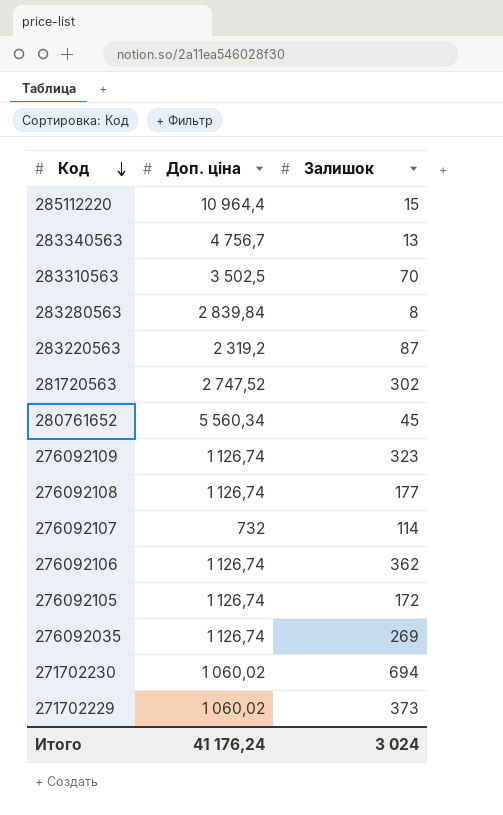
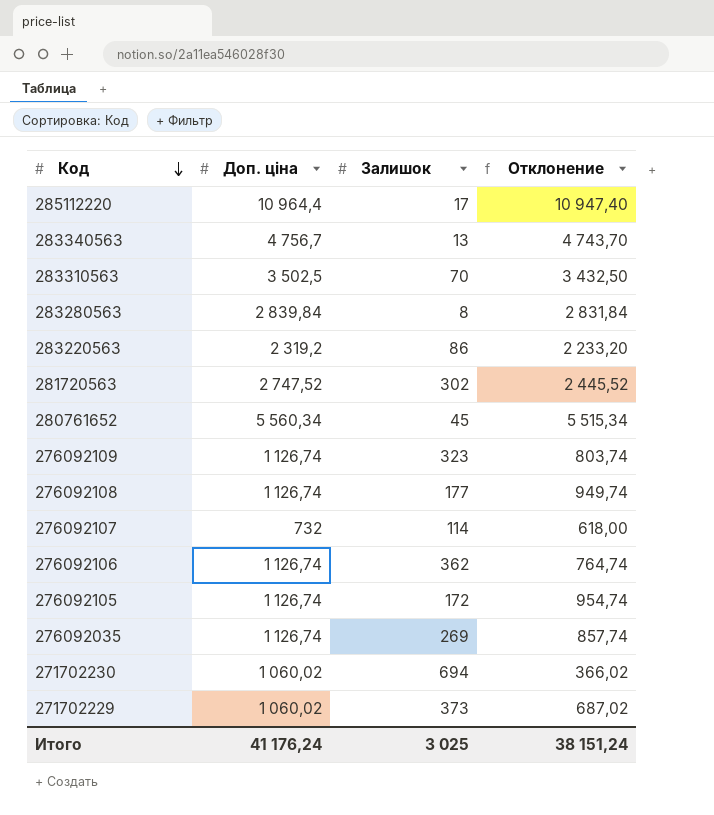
column Отклонение | formula: none -> [Доп. ціна] - [Залишок]
285112220 | Залишок: 15 -> 17
283220563 | Залишок: 87 -> 86
Итого | Залишок: 3 024 -> 3 025

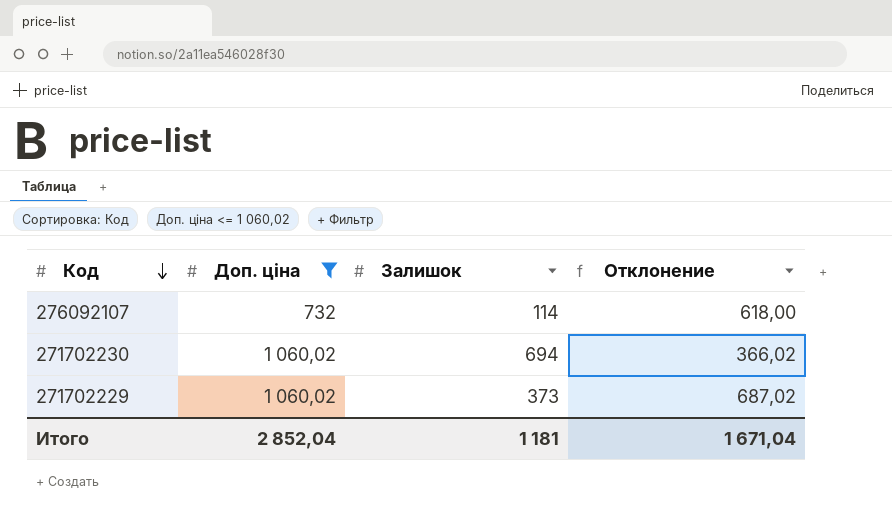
filter: none -> Доп. ціна <= 1 060,02
Итого | Доп. ціна: 41 176,24 -> 2 852,04
Итого | Залишок: 3 025 -> 1 181
Итого | Отклонение: 38 151,24 -> 1 671,04

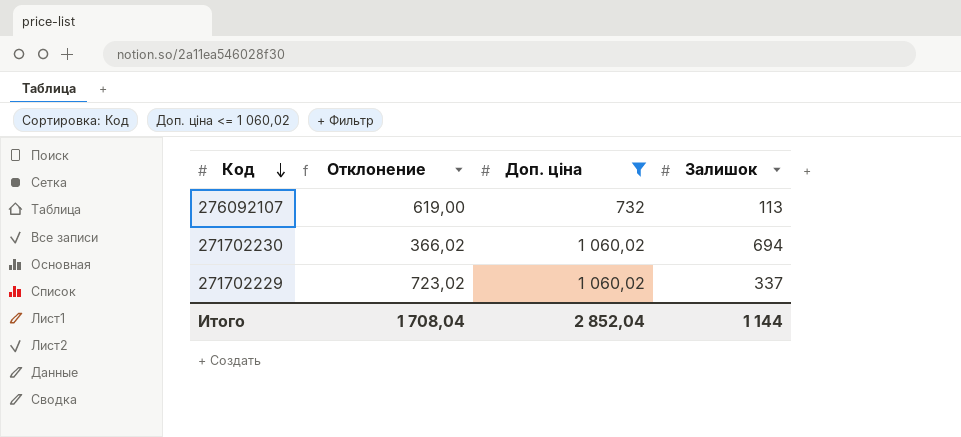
column Отклонение | position: 4 -> 2
276092107 | Отклонение: 618,00 -> 619,00
276092107 | Залишок: 114 -> 113
271702229 | Отклонение: 687,02 -> 723,02
271702229 | Залишок: 373 -> 337
Итого | Отклонение: 1 671,04 -> 1 708,04
Итого | Залишок: 1 181 -> 1 144

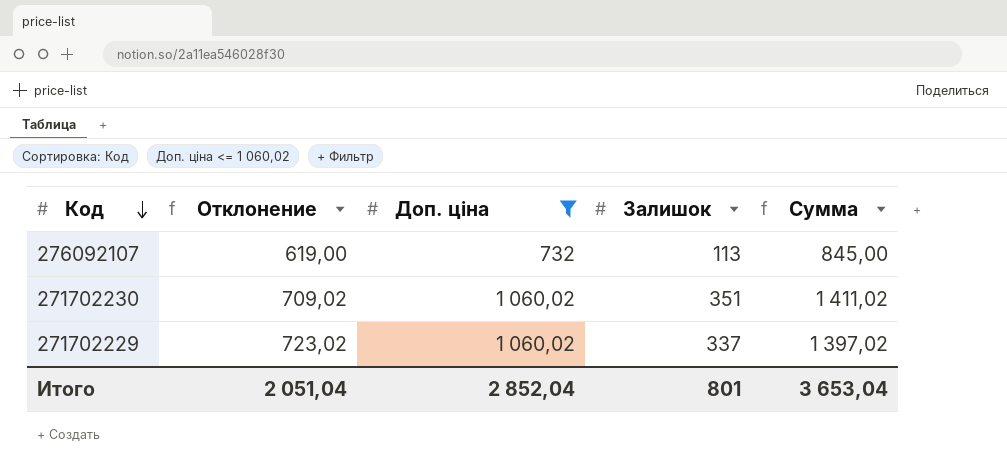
column Сумма | formula: none -> [Доп. ціна] + [Залишок]
271702230 | Отклонение: 366,02 -> 709,02
271702230 | Залишок: 694 -> 351
Итого | Отклонение: 1 708,04 -> 2 051,04
Итого | Залишок: 1 144 -> 801

